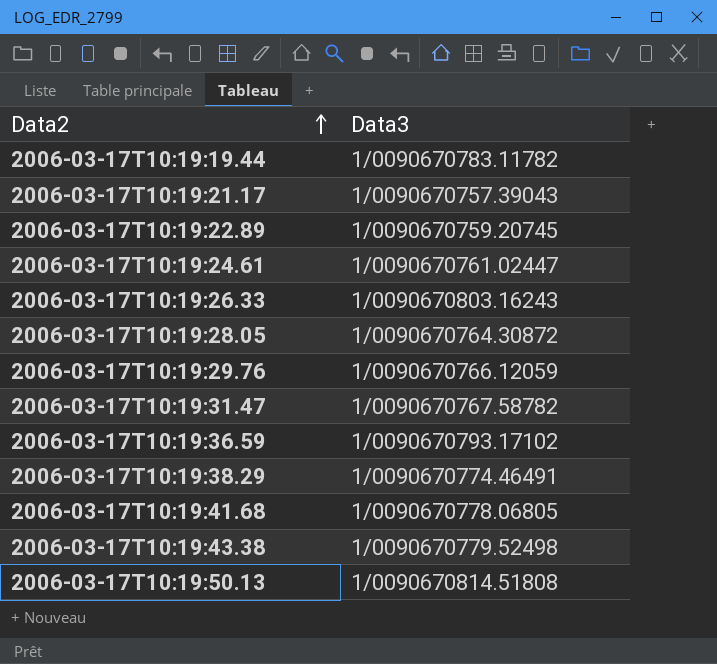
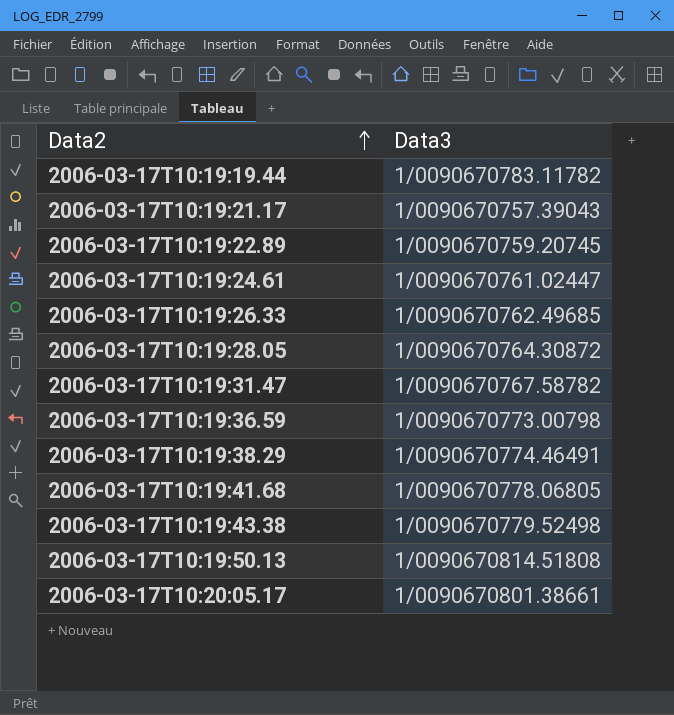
row 2006-03-17T10:19:29.76: 1/0090670766.12059 -> none
2006-03-17T10:19:26.33 | Data3: 1/0090670803.16243 -> 1/0090670762.49685
2006-03-17T10:19:36.59 | Data3: 1/0090670793.17102 -> 1/0090670773.00798
row 2006-03-17T10:20:05.17: none -> 1/0090670801.38661

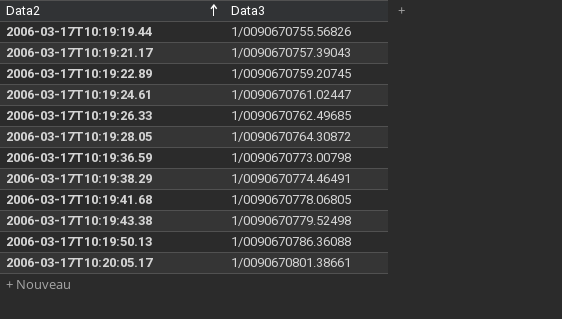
row 2006-03-17T10:19:31.47: 1/0090670767.58782 -> none
2006-03-17T10:19:19.44 | Data3: 1/0090670783.11782 -> 1/0090670755.56826
2006-03-17T10:19:50.13 | Data3: 1/0090670814.51808 -> 1/0090670786.36088

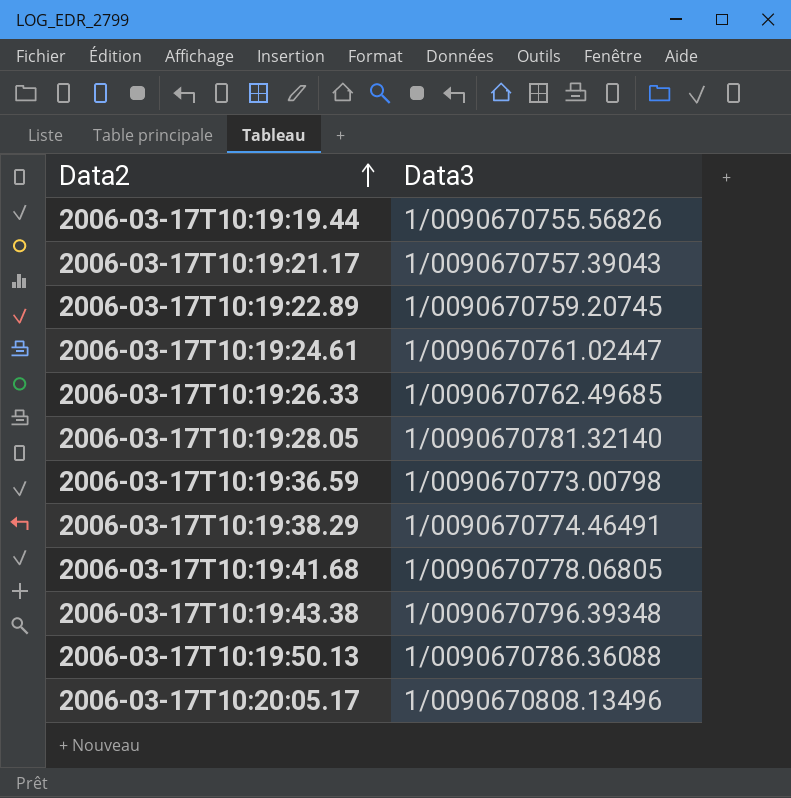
2006-03-17T10:19:28.05 | Data3: 1/0090670764.30872 -> 1/0090670781.32140
2006-03-17T10:19:43.38 | Data3: 1/0090670779.52498 -> 1/0090670796.39348
2006-03-17T10:20:05.17 | Data3: 1/0090670801.38661 -> 1/0090670808.13496

